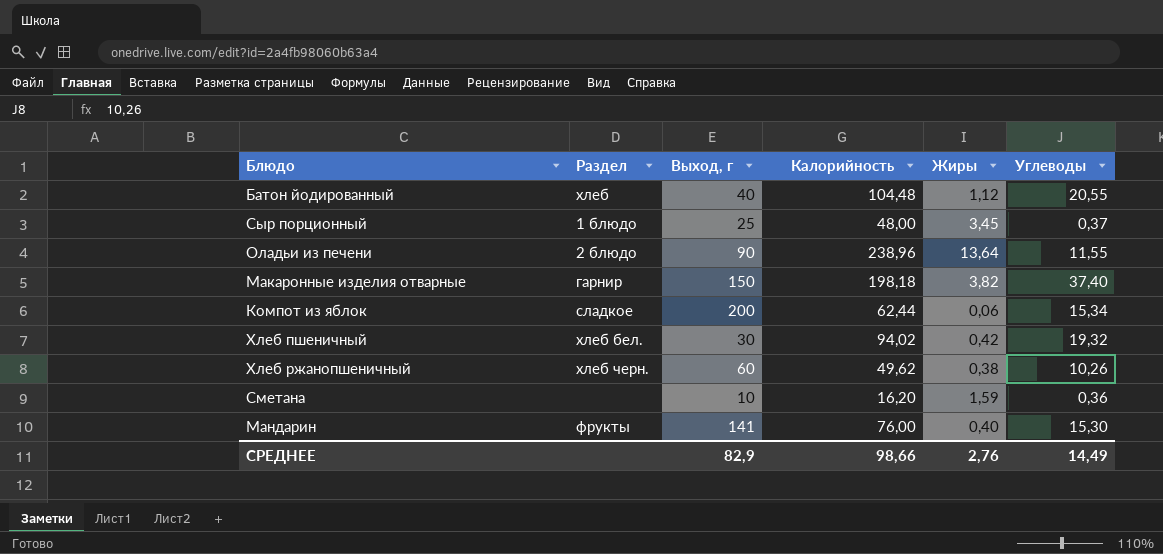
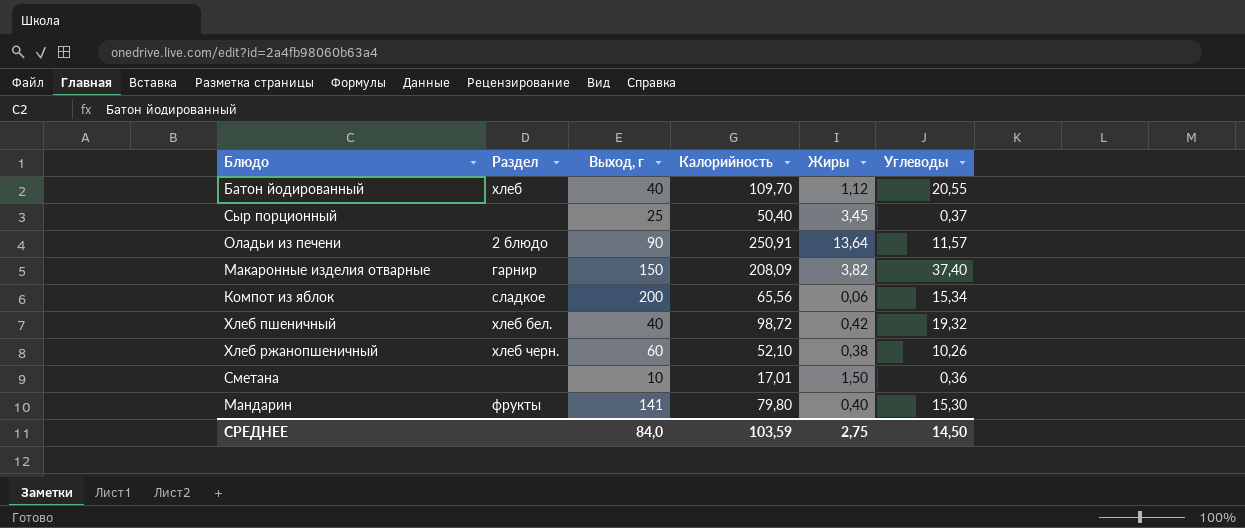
Батон йодированный | Калорийность: 104,48 -> 109,70
Сыр порционный | Раздел: 1 блюдо -> none
Сыр порционный | Калорийность: 48,00 -> 50,40
Оладьи из печени | Калорийность: 238,96 -> 250,91
Оладьи из печени | Углеводы: 11,55 -> 11,57
Макаронные изделия отварные | Калорийность: 198,18 -> 208,09
Компот из яблок | Калорийность: 62,44 -> 65,56
Хлеб пшеничный | Выход, г: 30 -> 40
Хлеб пшеничный | Калорийность: 94,02 -> 98,72
Хлеб ржанопшеничный | Калорийность: 49,62 -> 52,10
Сметана | Калорийность: 16,20 -> 17,01
Сметана | Жиры: 1,59 -> 1,50
Мандарин | Калорийность: 76,00 -> 79,80
СРЕДНЕЕ | Выход, г: 82,9 -> 84,0
СРЕДНЕЕ | Калорийность: 98,66 -> 103,59
СРЕДНЕЕ | Жиры: 2,76 -> 2,75
СРЕДНЕЕ | Углеводы: 14,49 -> 14,50

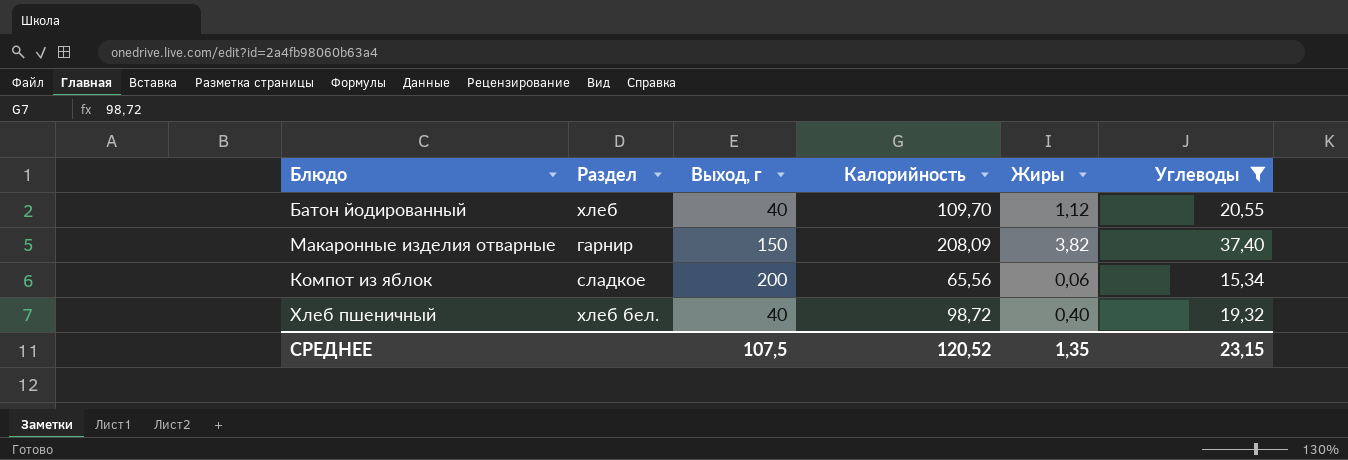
filter: none -> Углеводы >= 15,34
Хлеб пшеничный | Жиры: 0,42 -> 0,40
СРЕДНЕЕ | Выход, г: 84,0 -> 107,5
СРЕДНЕЕ | Калорийность: 103,59 -> 120,52
СРЕДНЕЕ | Жиры: 2,75 -> 1,35
СРЕДНЕЕ | Углеводы: 14,50 -> 23,15

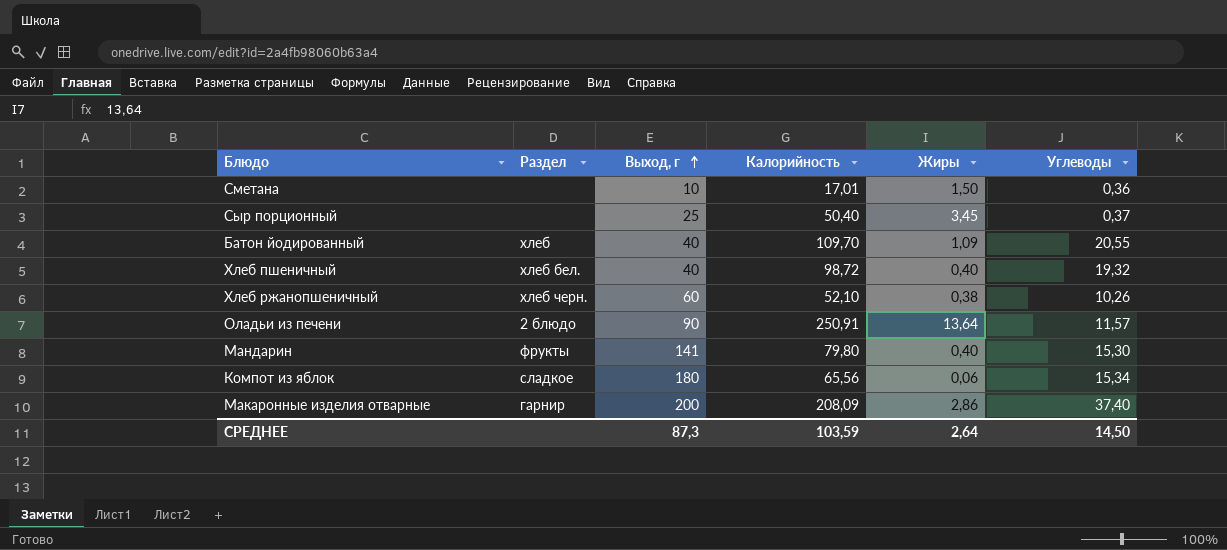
filter: Углеводы >= 15,34 -> none
row order: none -> Выход, г ascending
Батон йодированный | Жиры: 1,12 -> 1,09
Компот из яблок | Выход, г: 200 -> 180
Макаронные изделия отварные | Выход, г: 150 -> 200
Макаронные изделия отварные | Жиры: 3,82 -> 2,86
СРЕДНЕЕ | Выход, г: 107,5 -> 87,3
СРЕДНЕЕ | Калорийность: 120,52 -> 103,59
СРЕДНЕЕ | Жиры: 1,35 -> 2,64
СРЕДНЕЕ | Углеводы: 23,15 -> 14,50

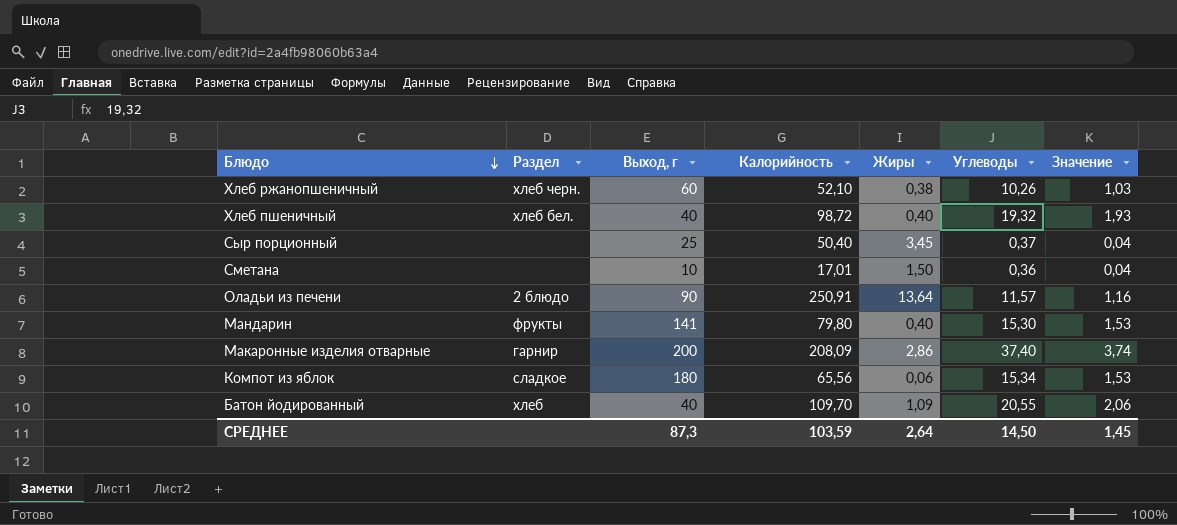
row order: Выход, г ascending -> Блюдо descending
column Значение | formula: none -> [Углеводы] * 0,1

